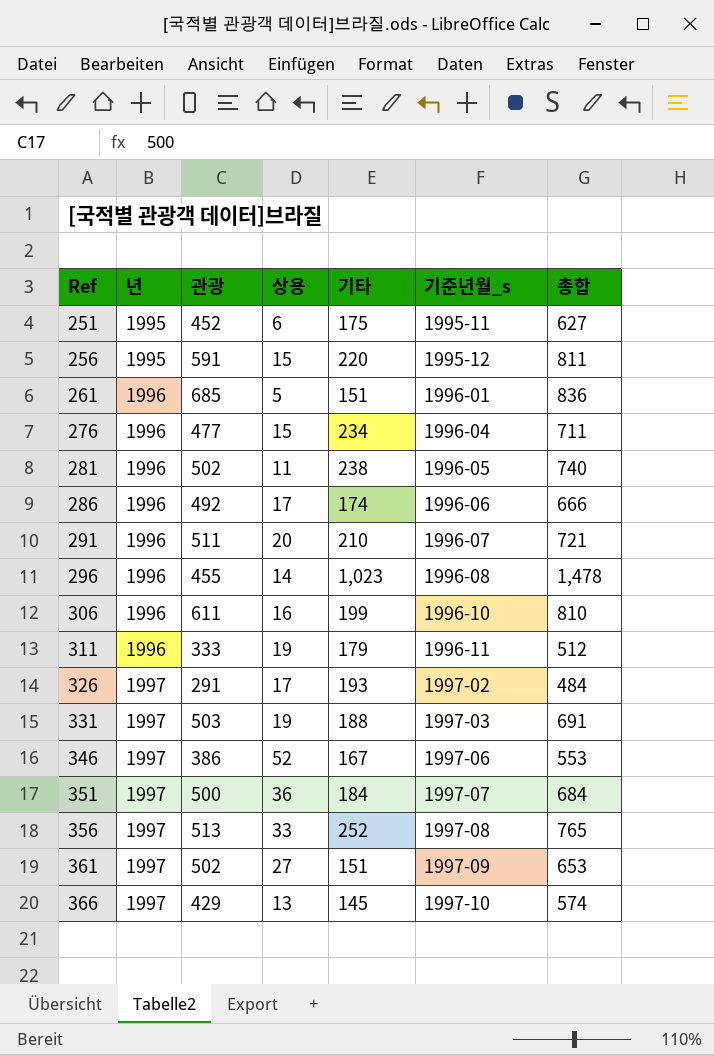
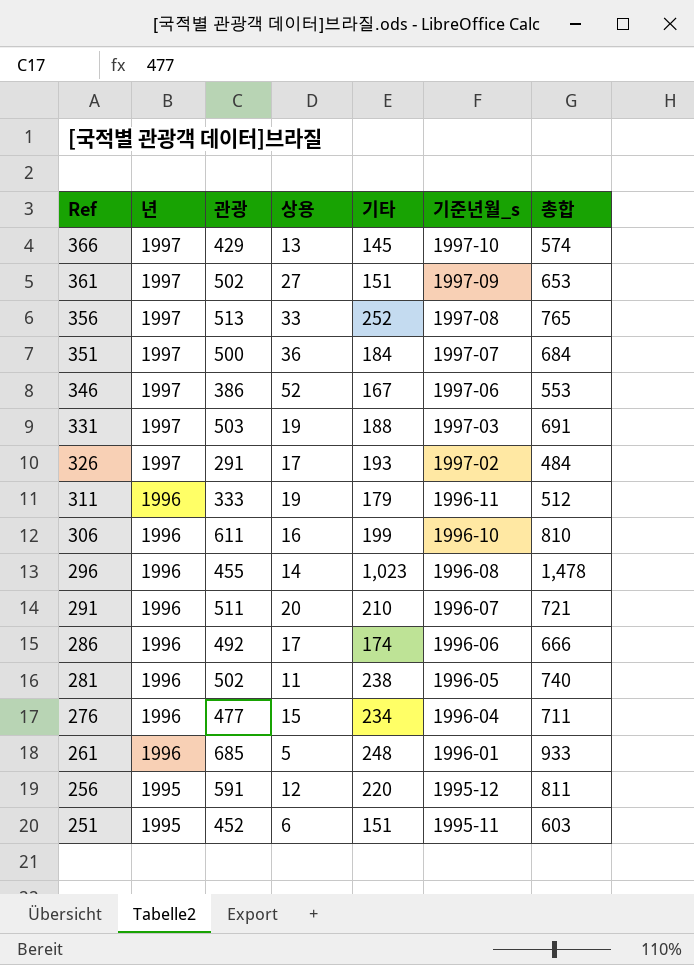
row order: Ref ascending -> Ref descending
261 | 기타: 151 -> 248
261 | 총합: 836 -> 933
256 | 상용: 15 -> 12
251 | 기타: 175 -> 151
251 | 총합: 627 -> 603

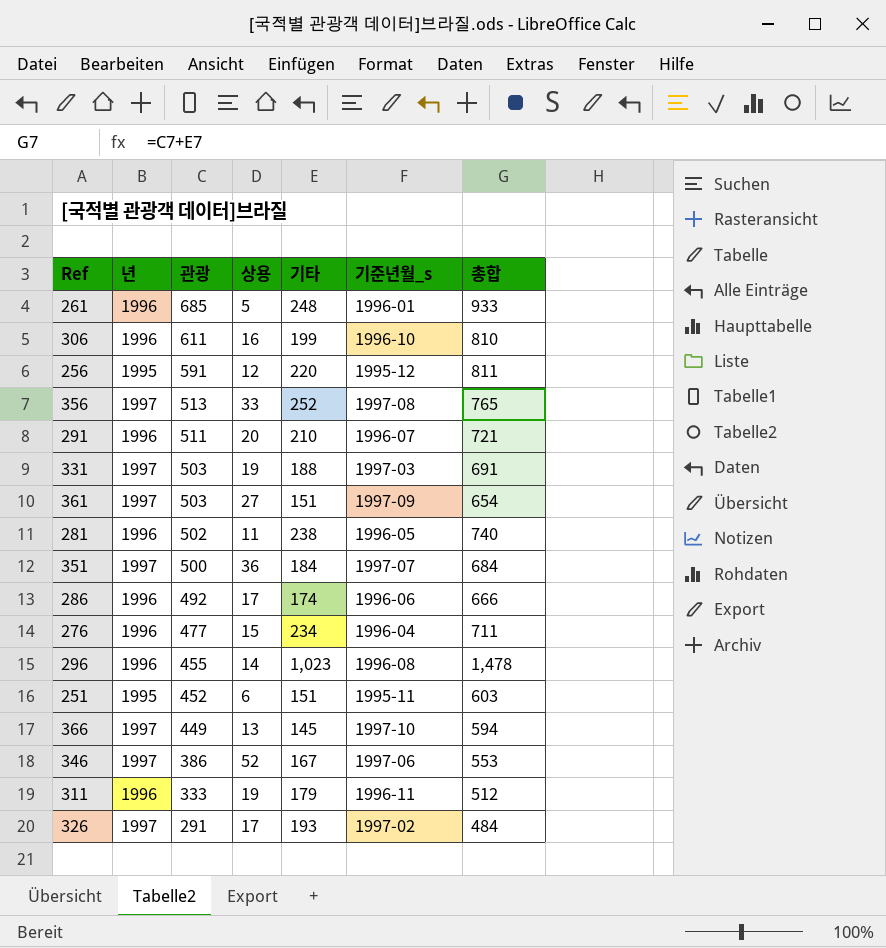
row order: Ref descending -> 관광 descending
361 | 관광: 502 -> 503
361 | 총합: 653 -> 654
366 | 관광: 429 -> 449
366 | 총합: 574 -> 594

